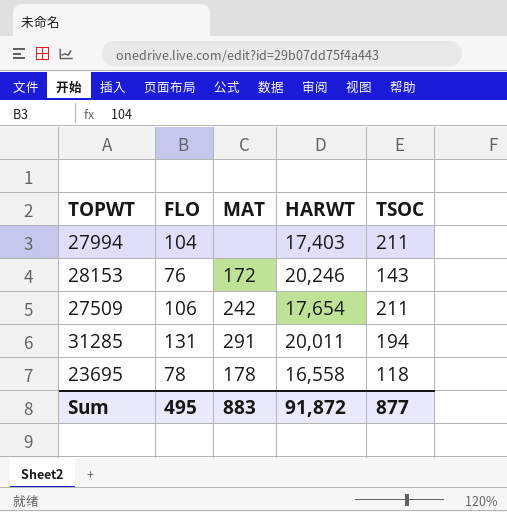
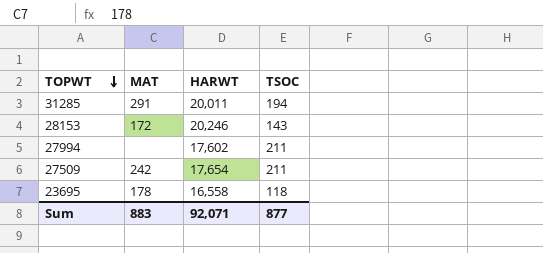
row order: none -> TOPWT descending
column FLO | position: 2 -> none
27994 | HARWT: 17,403 -> 17,602
Sum | HARWT: 91,872 -> 92,071

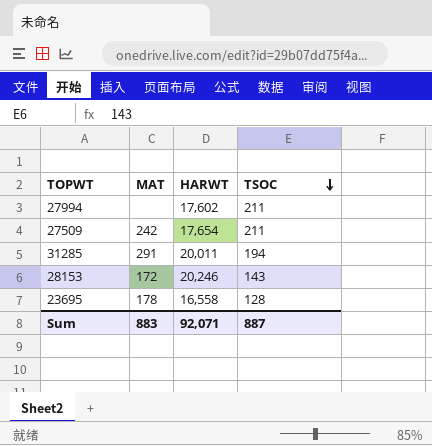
row order: TOPWT descending -> TSOC descending
23695 | TSOC: 118 -> 128
Sum | TSOC: 877 -> 887

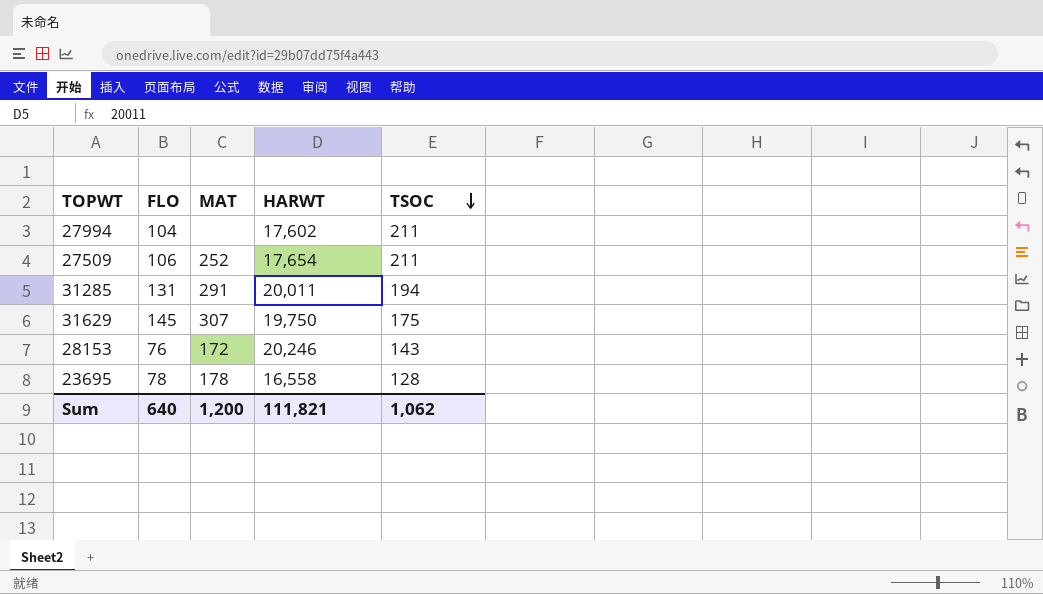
column FLO | position: none -> 2
27509 | MAT: 242 -> 252
row 31629: none -> 145 | 307 | 19,750 | 175
Sum | MAT: 883 -> 1,200
Sum | HARWT: 92,071 -> 111,821
Sum | TSOC: 887 -> 1,062

